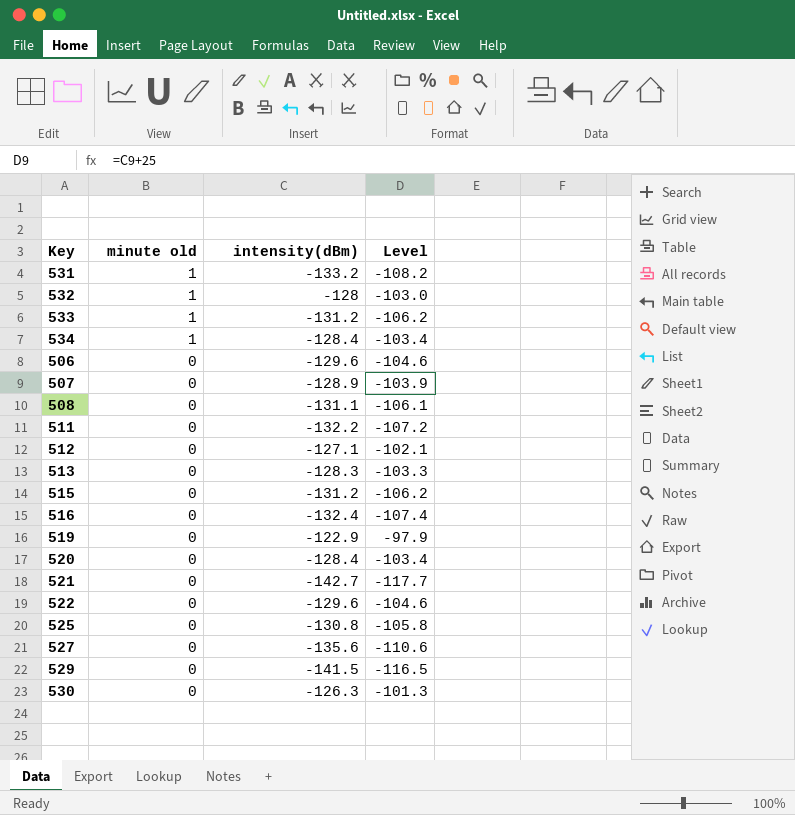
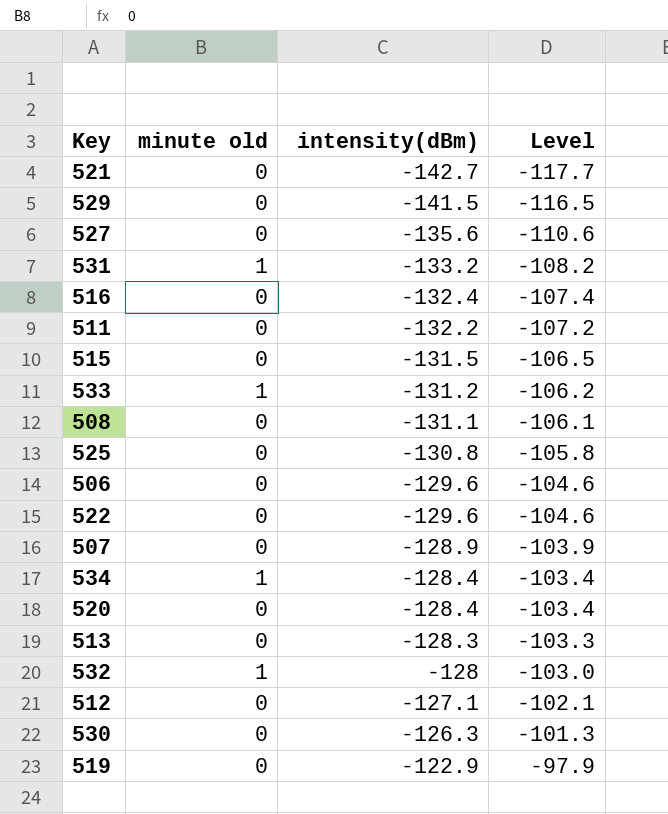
row order: minute old descending -> intensity(dBm) ascending
515 | intensity(dBm): -131.2 -> -131.5
515 | Level: -106.2 -> -106.5

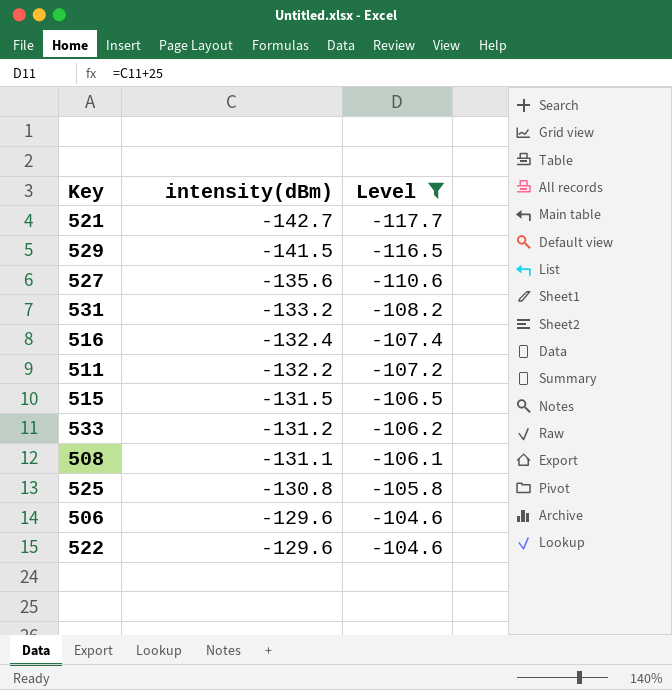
filter: none -> Level <= -104.6
column minute old | position: 2 -> none

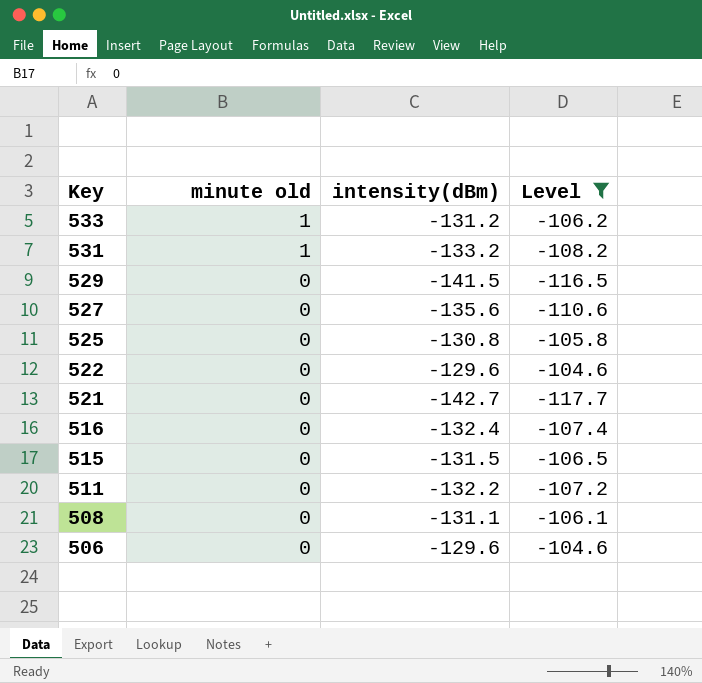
row order: intensity(dBm) ascending -> Key descending
column minute old | position: none -> 2

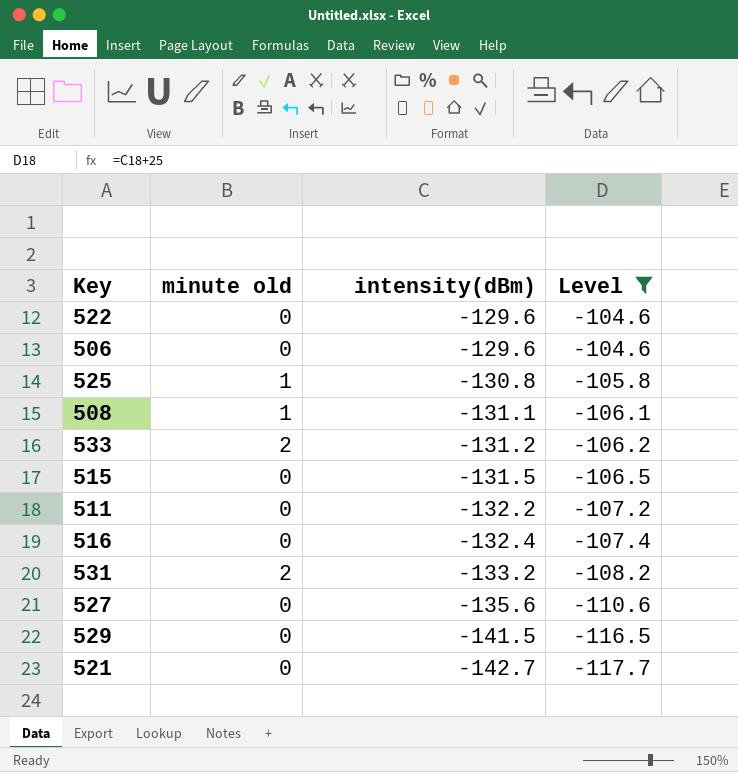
row order: Key descending -> intensity(dBm) descending
525 | minute old: 0 -> 1
508 | minute old: 0 -> 1
533 | minute old: 1 -> 2
531 | minute old: 1 -> 2

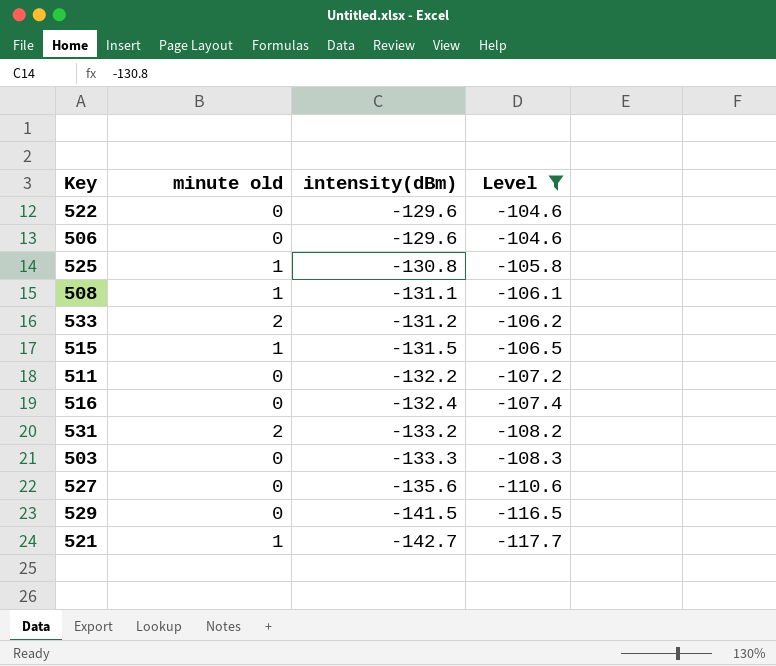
515 | minute old: 0 -> 1
row 503: none -> 0 | -133.3 | -108.3
521 | minute old: 0 -> 1

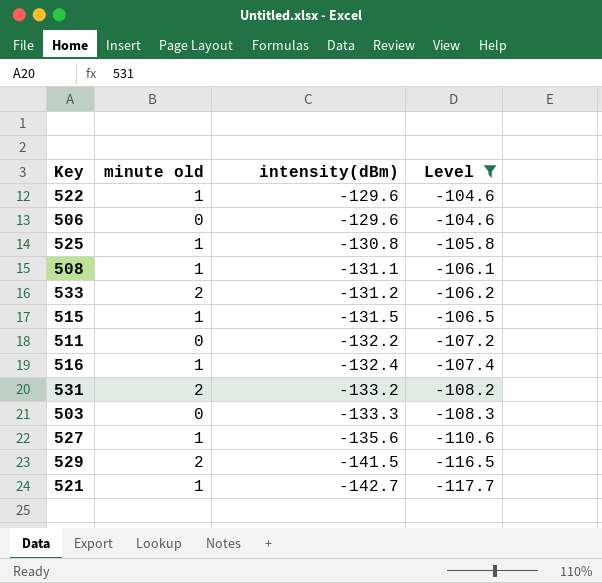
522 | minute old: 0 -> 1
516 | minute old: 0 -> 1
527 | minute old: 0 -> 1
529 | minute old: 0 -> 2

